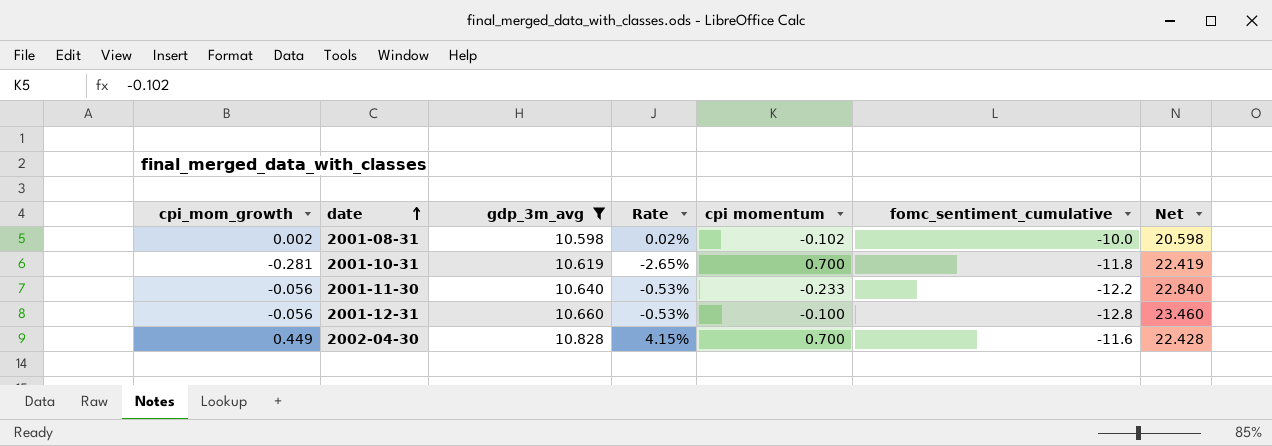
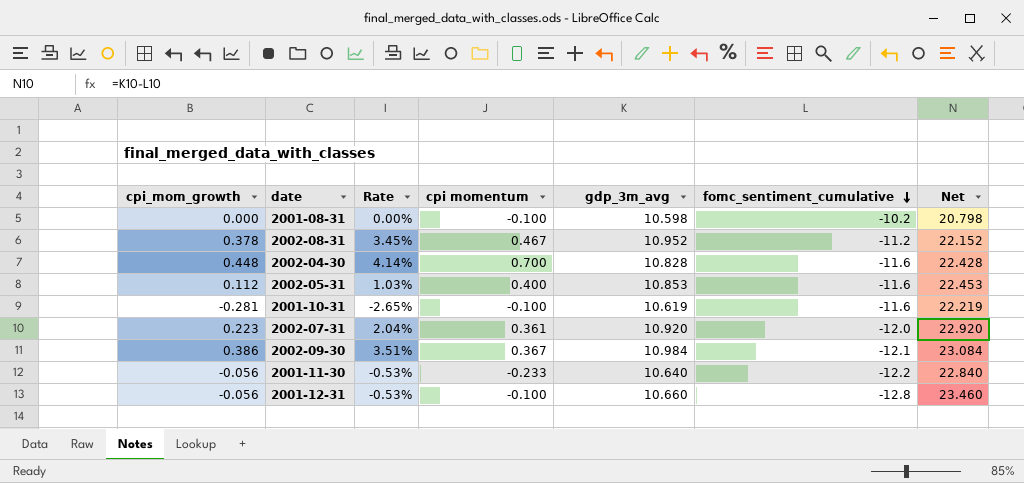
filter: gdp_3m_avg <= 10.828 -> none
row order: date ascending -> fomc_sentiment_cumulative descending
column gdp_3m_avg | position: 3 -> 5
2001-08-31 | cpi_mom_growth: 0.002 -> 0.000
2001-08-31 | Rate: 0.02% -> 0.00%
2001-08-31 | cpi momentum: -0.102 -> -0.100
2001-08-31 | fomc_sentiment_cumulative: -10.0 -> -10.2
2001-08-31 | Net: 20.598 -> 20.798
2002-04-30 | cpi_mom_growth: 0.449 -> 0.448
2002-04-30 | Rate: 4.15% -> 4.14%
2001-10-31 | cpi momentum: 0.700 -> -0.100
2001-10-31 | fomc_sentiment_cumulative: -11.8 -> -11.6
2001-10-31 | Net: 22.419 -> 22.219

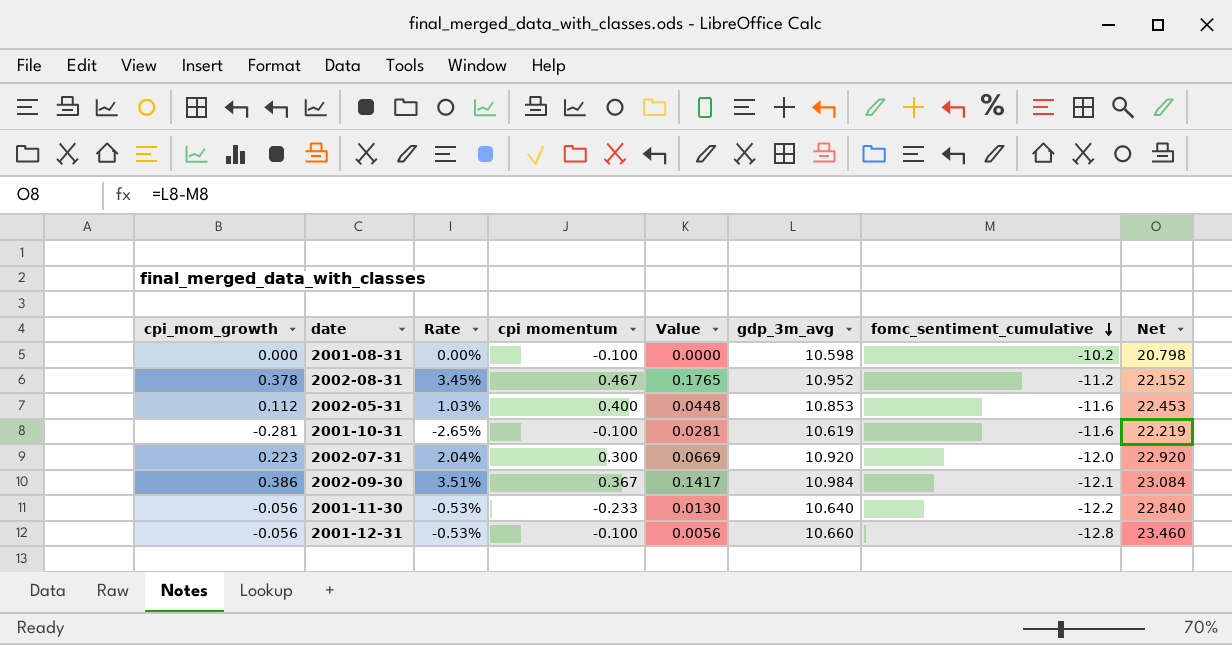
column Value | formula: none -> [cpi_mom_growth] * [cpi momentum]
row 2002-04-30: 0.448 | 4.14% | 0.700 | 10.828 | -11.6 | 22.428 -> none
2002-07-31 | cpi momentum: 0.361 -> 0.300

